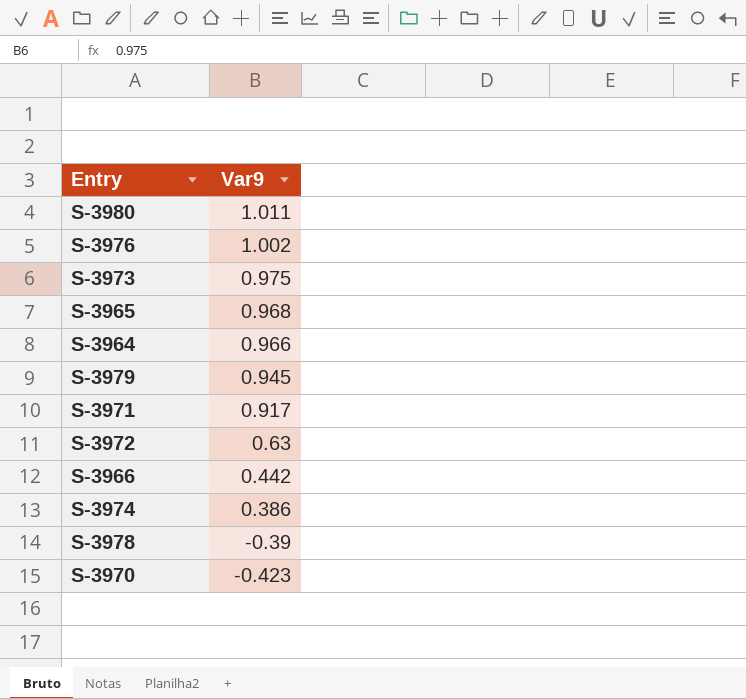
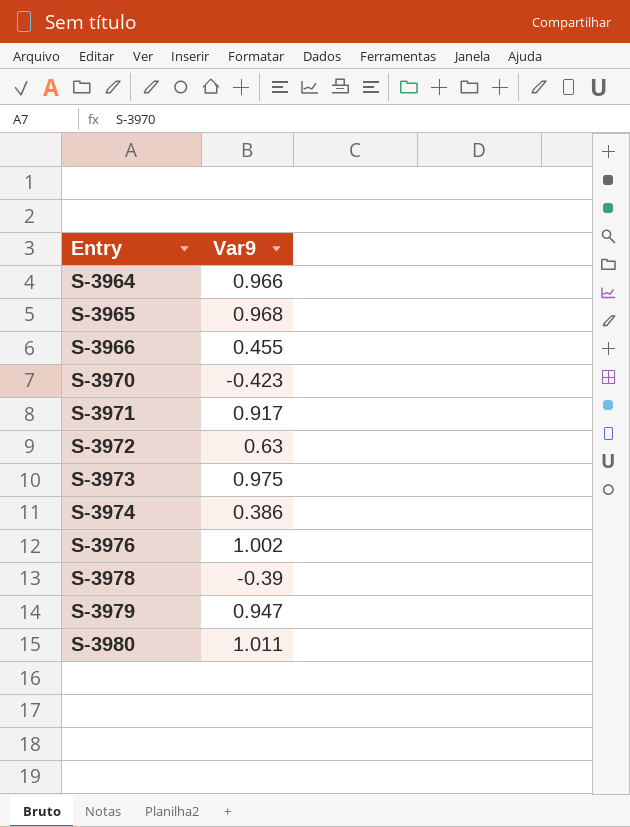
row order: Var9 descending -> Entry ascending
S-3966 | Var9: 0.442 -> 0.455
S-3979 | Var9: 0.945 -> 0.947

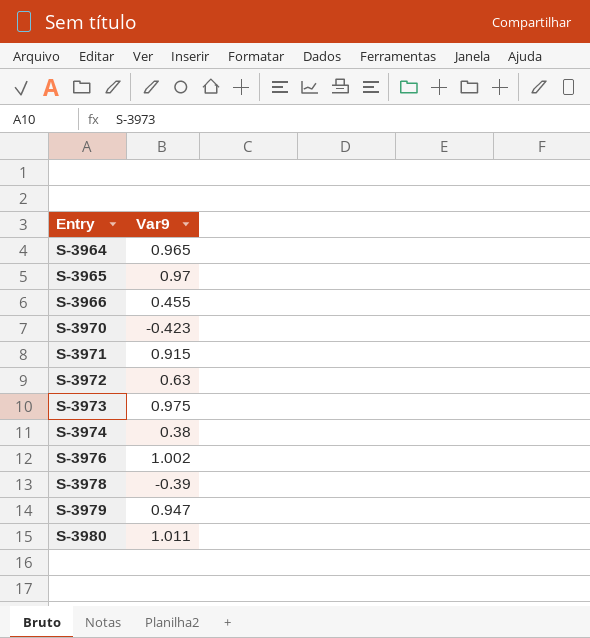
S-3964 | Var9: 0.966 -> 0.965
S-3965 | Var9: 0.968 -> 0.97
S-3971 | Var9: 0.917 -> 0.915
S-3974 | Var9: 0.386 -> 0.38

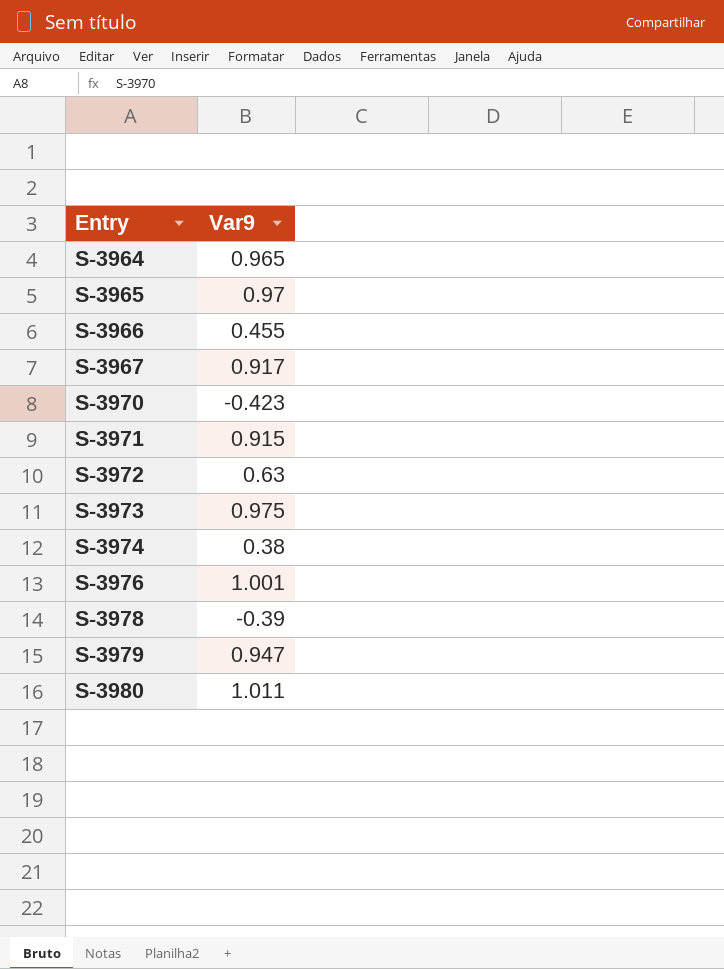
row S-3967: none -> 0.917
S-3976 | Var9: 1.002 -> 1.001

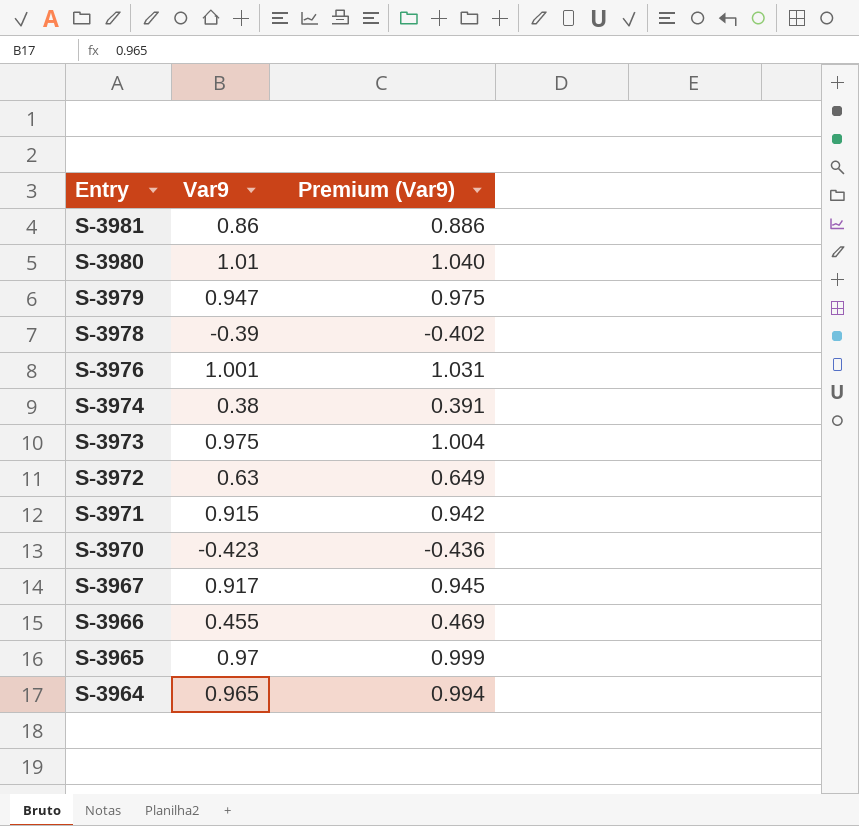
row order: Entry ascending -> Entry descending
column Premium (Var9) | formula: none -> [Var9] * 1.03
row S-3981: none -> 0.86 | 0.886
S-3980 | Var9: 1.011 -> 1.01

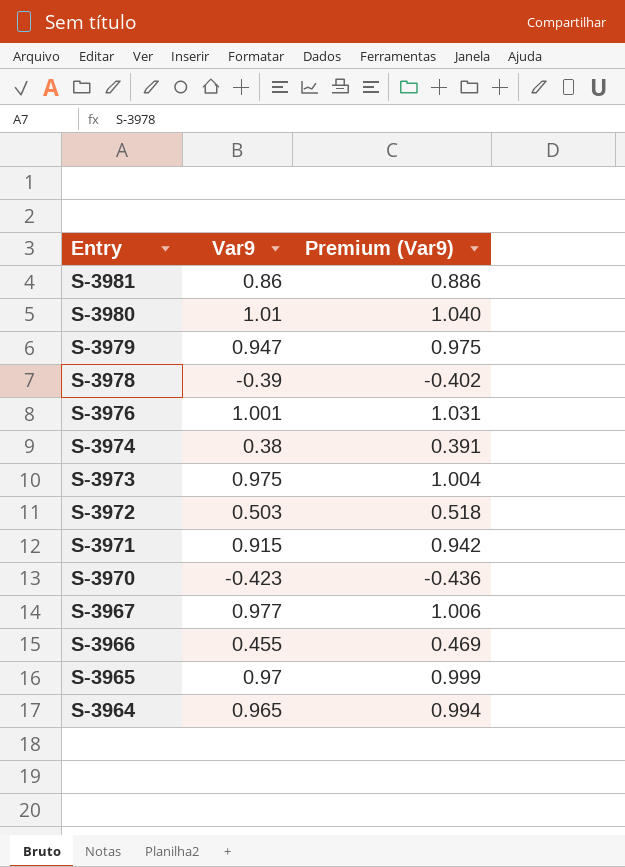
S-3972 | Var9: 0.63 -> 0.503
S-3972 | Premium (Var9): 0.649 -> 0.518
S-3967 | Var9: 0.917 -> 0.977
S-3967 | Premium (Var9): 0.945 -> 1.006

